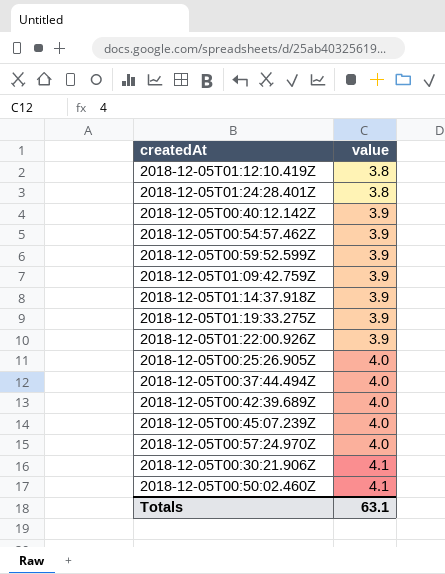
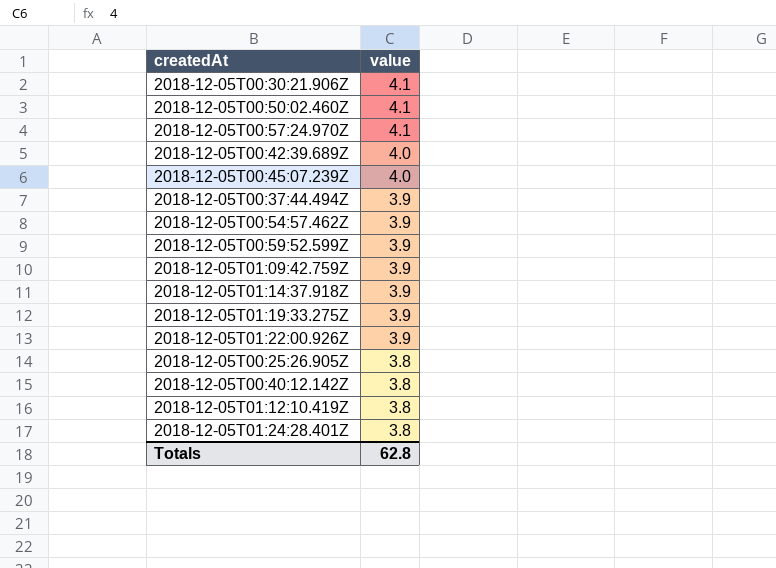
row order: value ascending -> value descending
2018-12-05T00:57:24.970Z | value: 4.0 -> 4.1
2018-12-05T00:37:44.494Z | value: 4.0 -> 3.9
2018-12-05T00:25:26.905Z | value: 4.0 -> 3.8
2018-12-05T00:40:12.142Z | value: 3.9 -> 3.8
Totals | value: 63.1 -> 62.8

